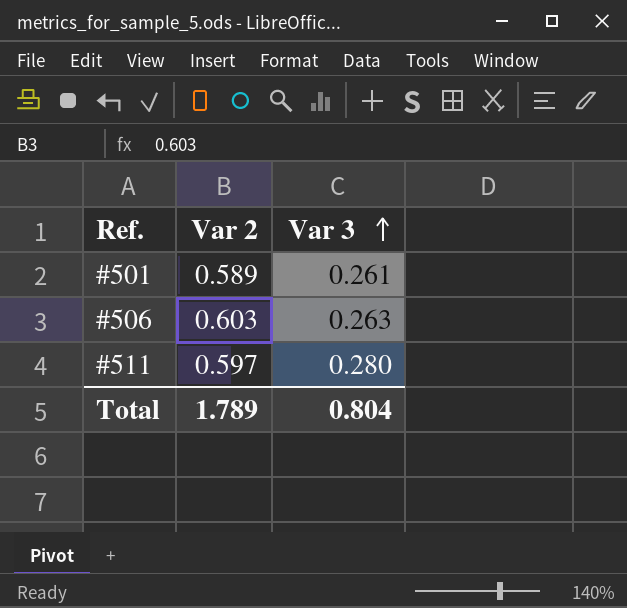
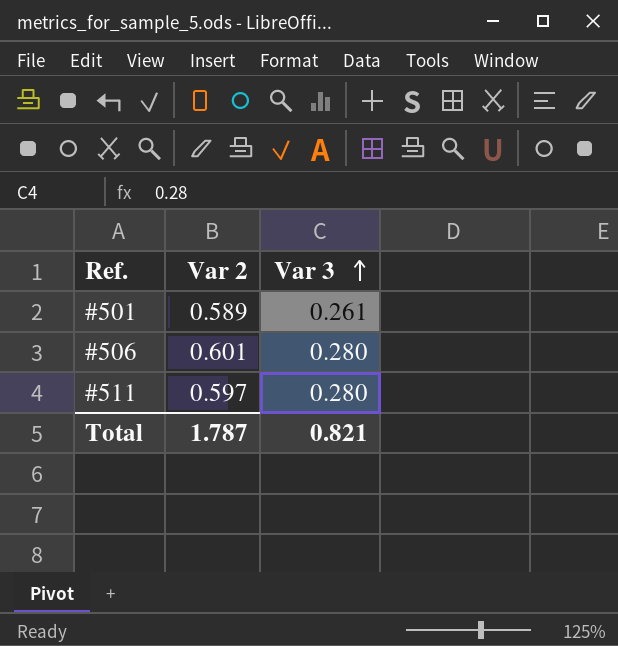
#506 | Var 2: 0.603 -> 0.601
#506 | Var 3: 0.263 -> 0.280
Total | Var 2: 1.789 -> 1.787
Total | Var 3: 0.804 -> 0.821

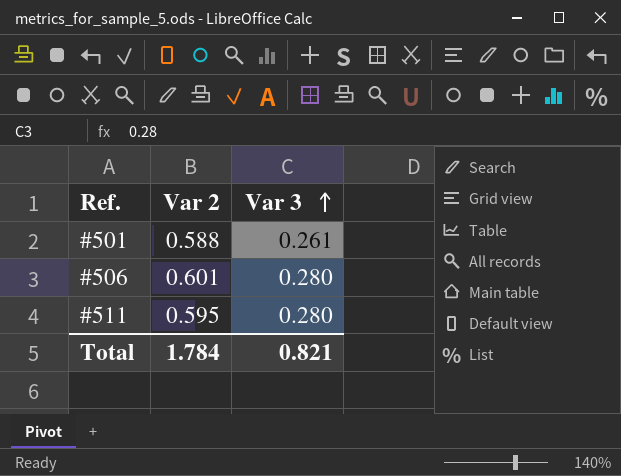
#501 | Var 2: 0.589 -> 0.588
#511 | Var 2: 0.597 -> 0.595
Total | Var 2: 1.787 -> 1.784

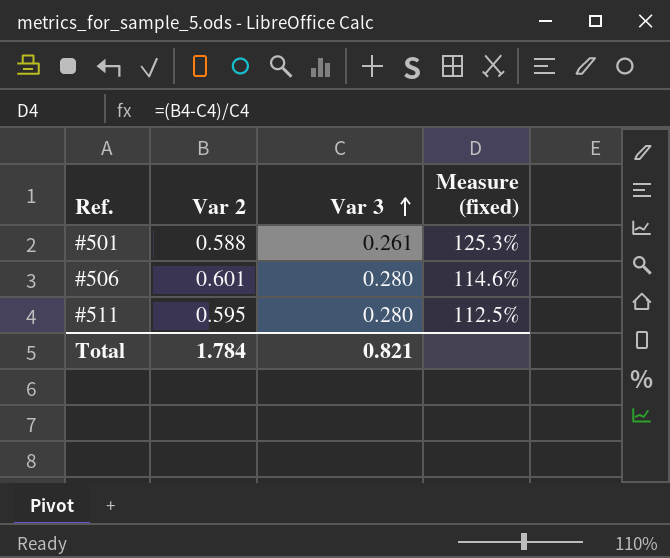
column Measure (fixed) | formula: none -> ([Var 2] - [Var 3]) / [Var 3]

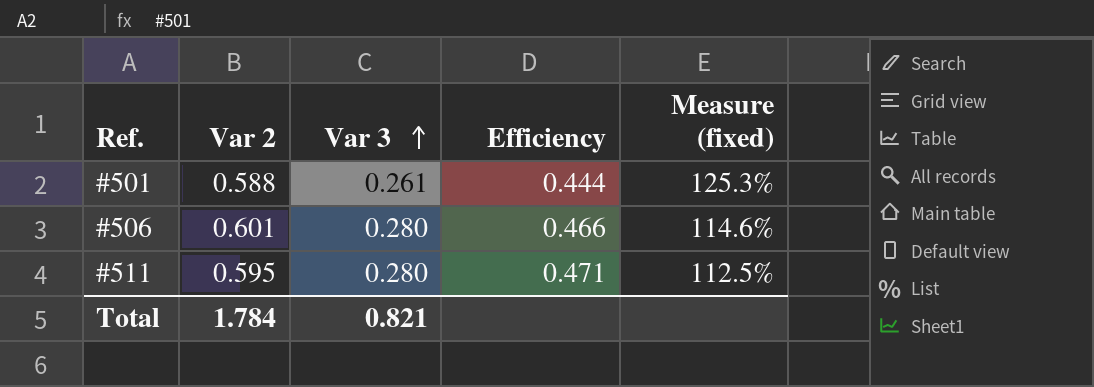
column Efficiency | formula: none -> [Var 3] / [Var 2]

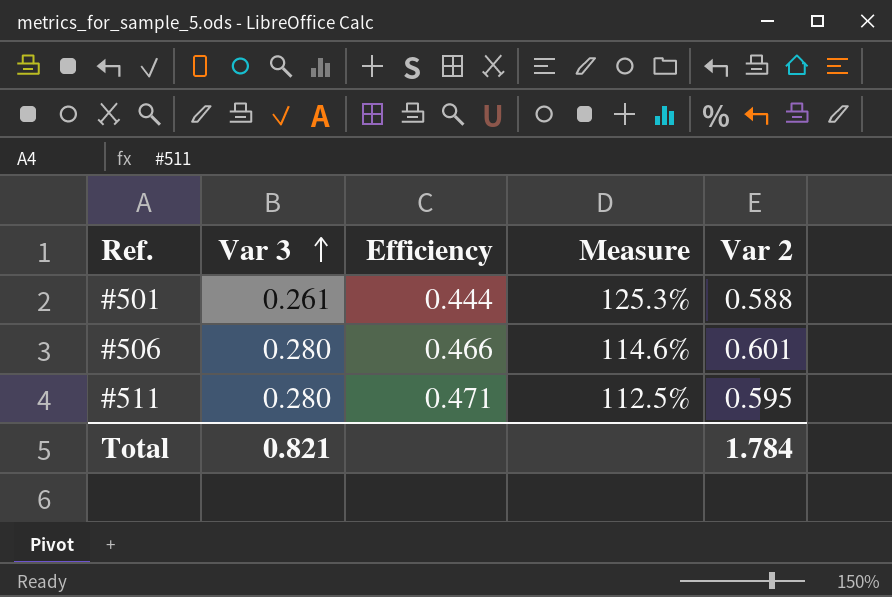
column name: Measure (fixed) -> Measure
column Var 2 | position: 2 -> 5

